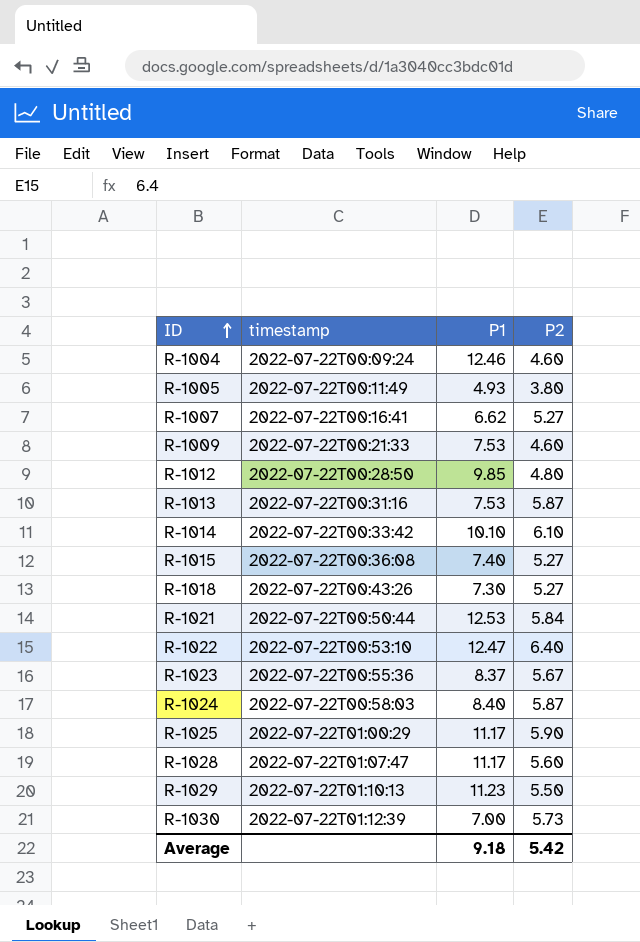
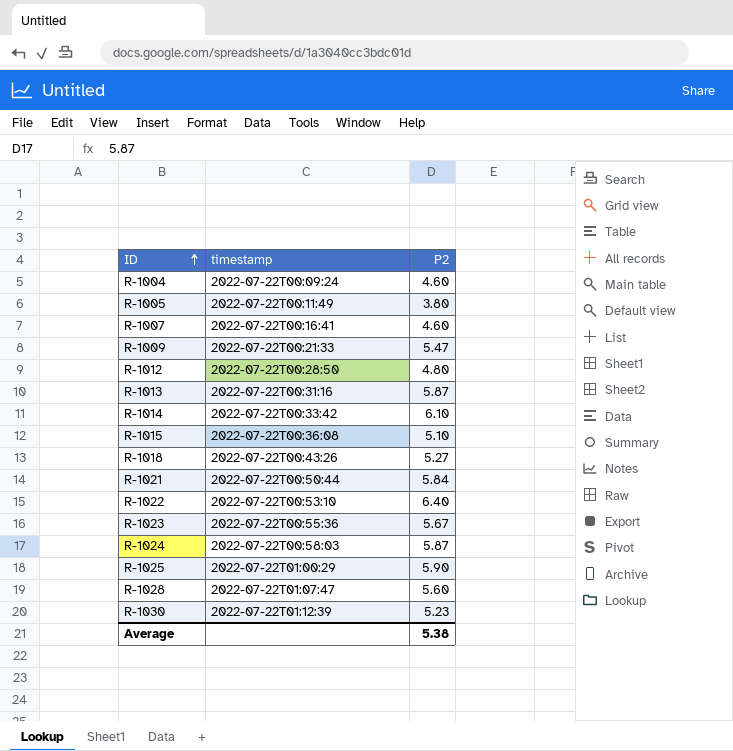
column P1 | position: 3 -> none
row R-1029: 2022-07-22T01:10:13 | 11.23 | 5.50 -> none
R-1007 | P2: 5.27 -> 4.60
R-1009 | P2: 4.60 -> 5.47
R-1015 | P2: 5.27 -> 5.10
R-1030 | P2: 5.73 -> 5.23
Average | P2: 5.42 -> 5.38

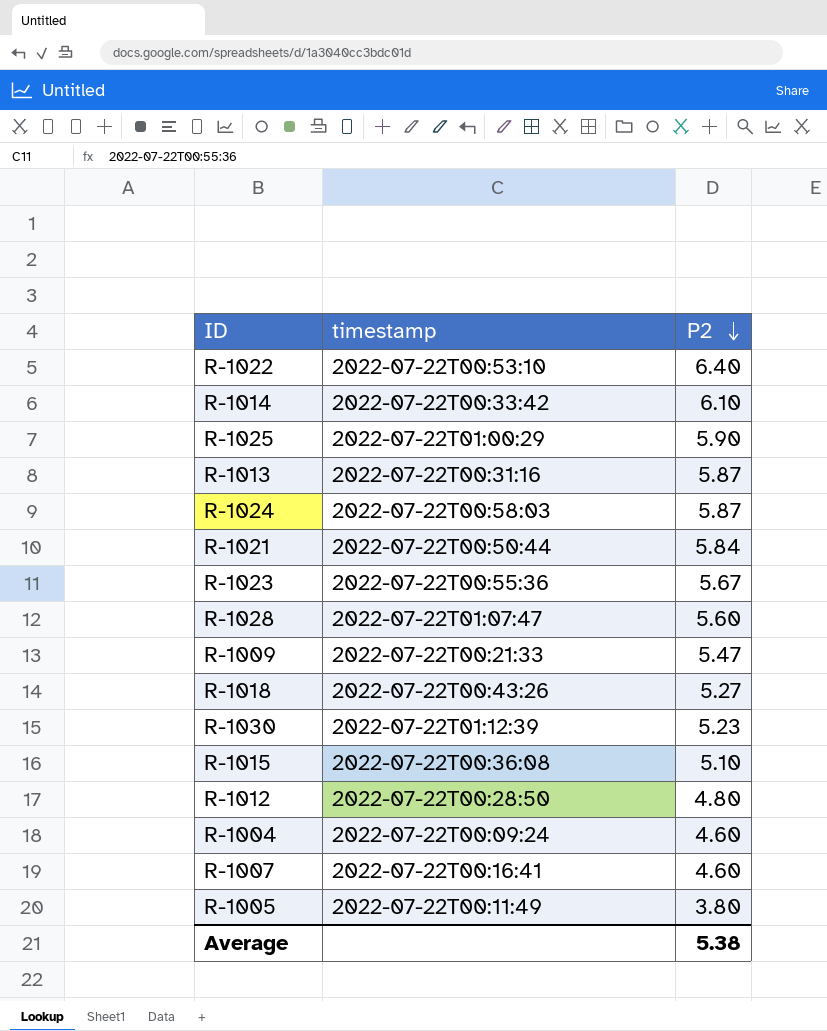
row order: ID ascending -> P2 descending

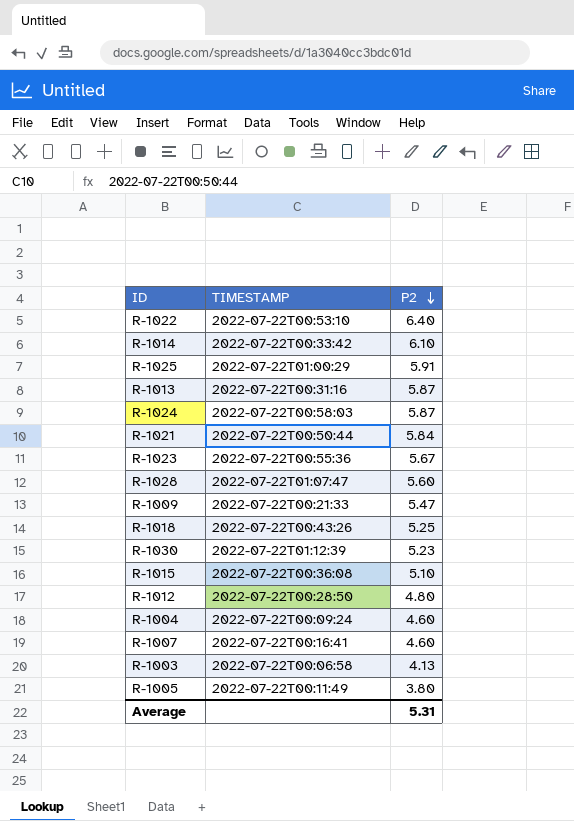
column name: timestamp -> TIMESTAMP
R-1025 | P2: 5.90 -> 5.91
R-1018 | P2: 5.27 -> 5.25
row R-1003: none -> 2022-07-22T00:06:58 | 4.13
Average | P2: 5.38 -> 5.31

